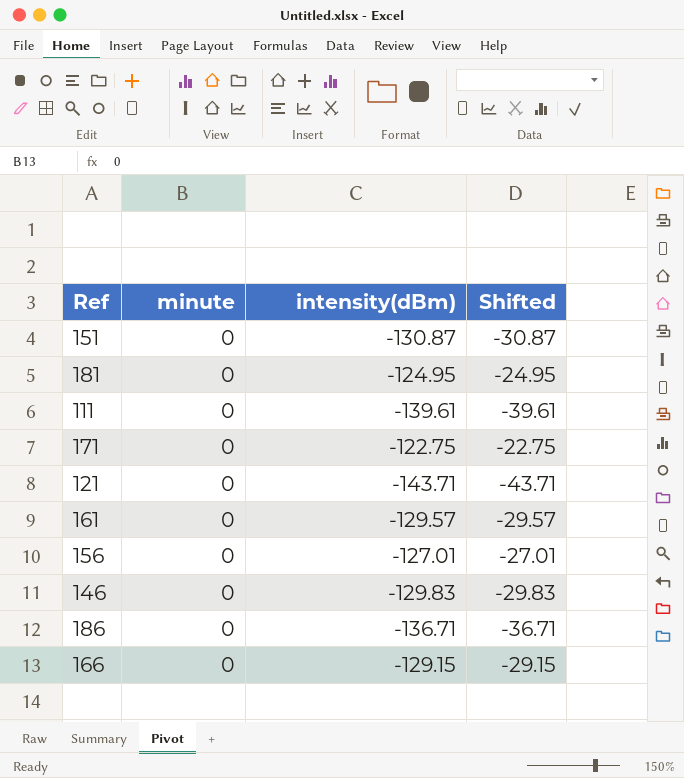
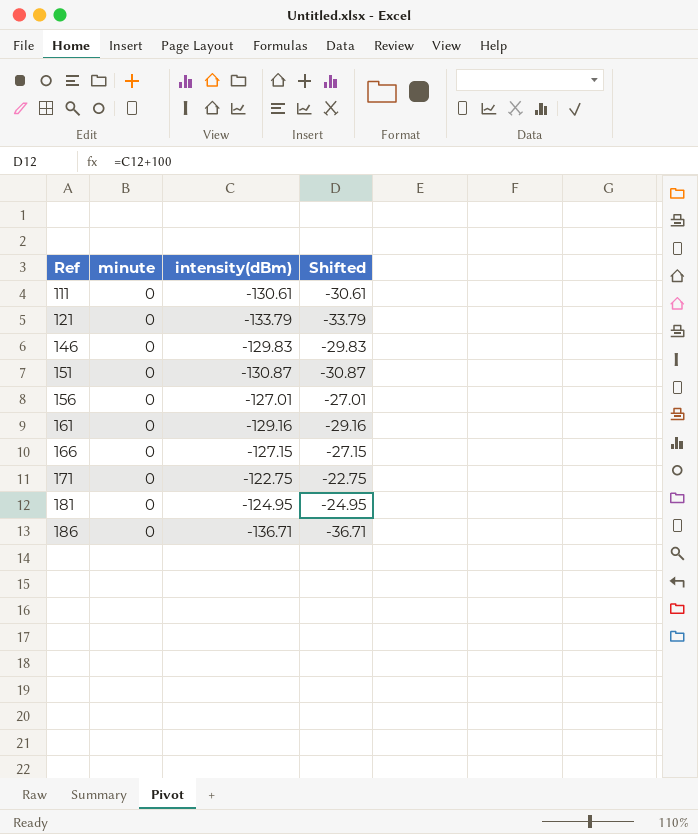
row order: none -> Ref ascending
111 | intensity(dBm): -139.61 -> -130.61
111 | Shifted: -39.61 -> -30.61
121 | intensity(dBm): -143.71 -> -133.79
121 | Shifted: -43.71 -> -33.79
161 | intensity(dBm): -129.57 -> -129.16
161 | Shifted: -29.57 -> -29.16
166 | intensity(dBm): -129.15 -> -127.15
166 | Shifted: -29.15 -> -27.15

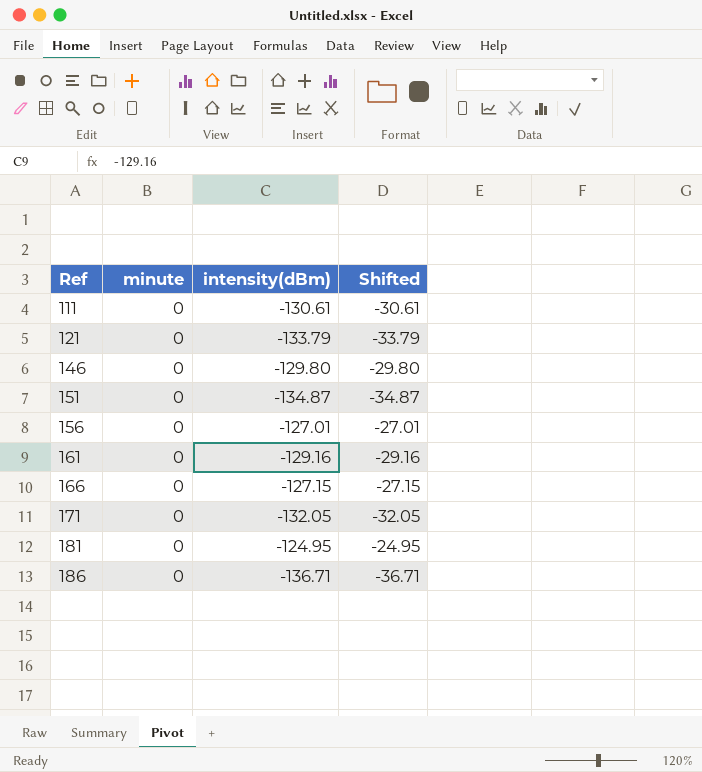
146 | intensity(dBm): -129.83 -> -129.80
146 | Shifted: -29.83 -> -29.80
151 | intensity(dBm): -130.87 -> -134.87
151 | Shifted: -30.87 -> -34.87
171 | intensity(dBm): -122.75 -> -132.05
171 | Shifted: -22.75 -> -32.05

